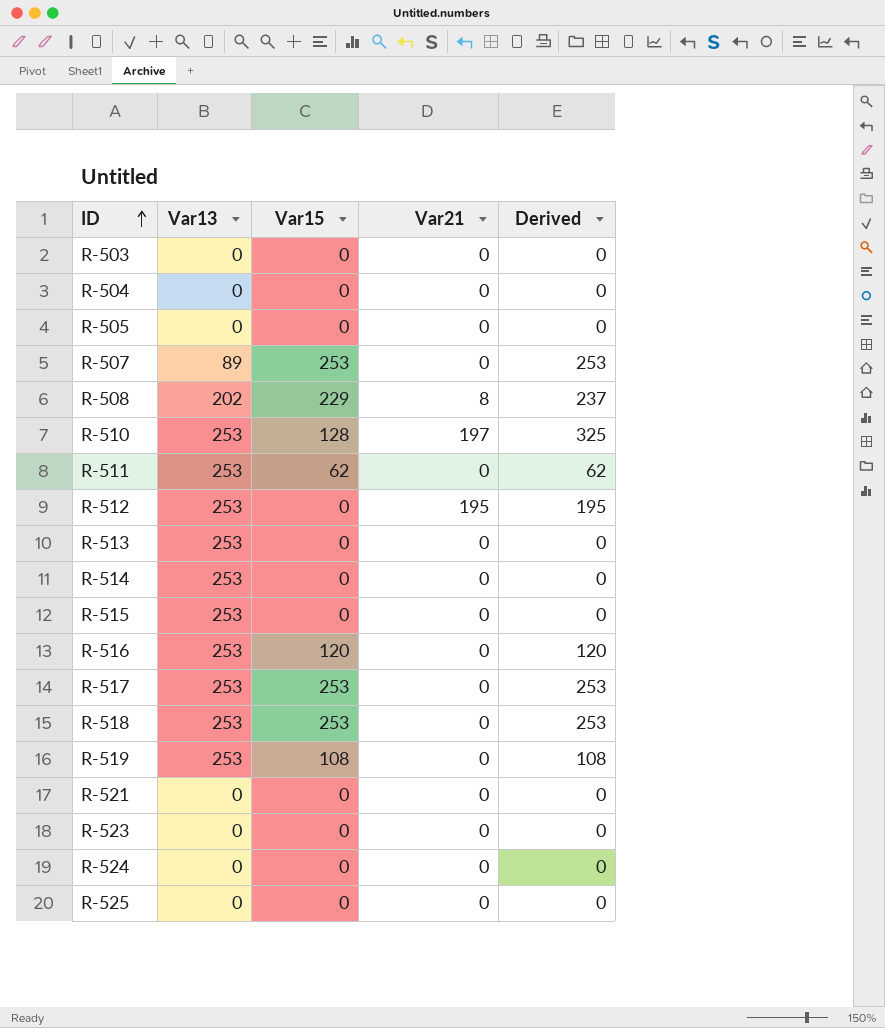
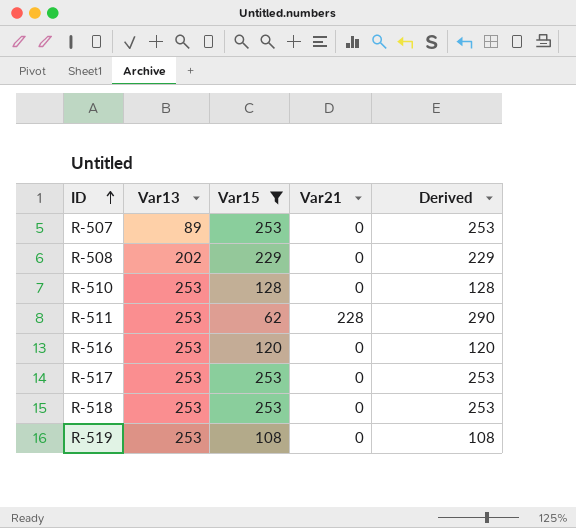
filter: none -> Var15 != 0
R-508 | Var21: 8 -> 0
R-508 | Derived: 237 -> 229
R-510 | Var21: 197 -> 0
R-510 | Derived: 325 -> 128
R-511 | Var21: 0 -> 228
R-511 | Derived: 62 -> 290

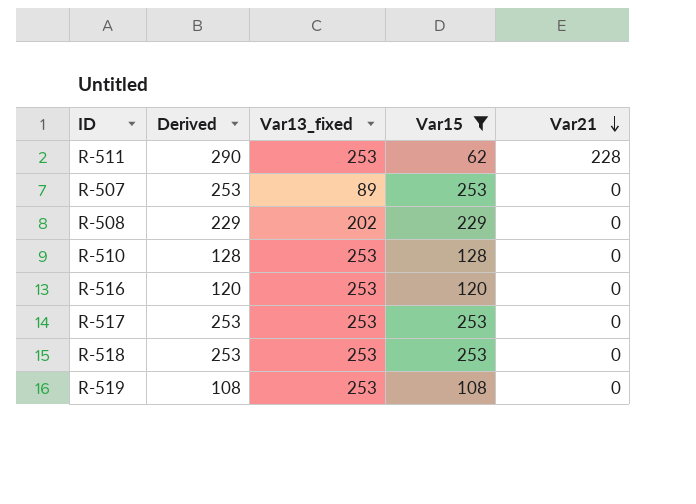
row order: ID ascending -> Var21 descending
column Derived | position: 5 -> 2
column name: Var13 -> Var13_fixed

